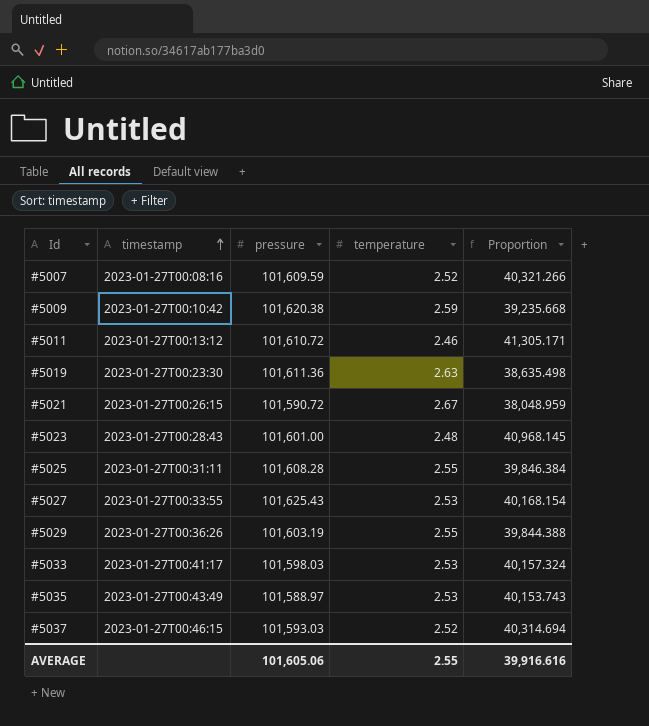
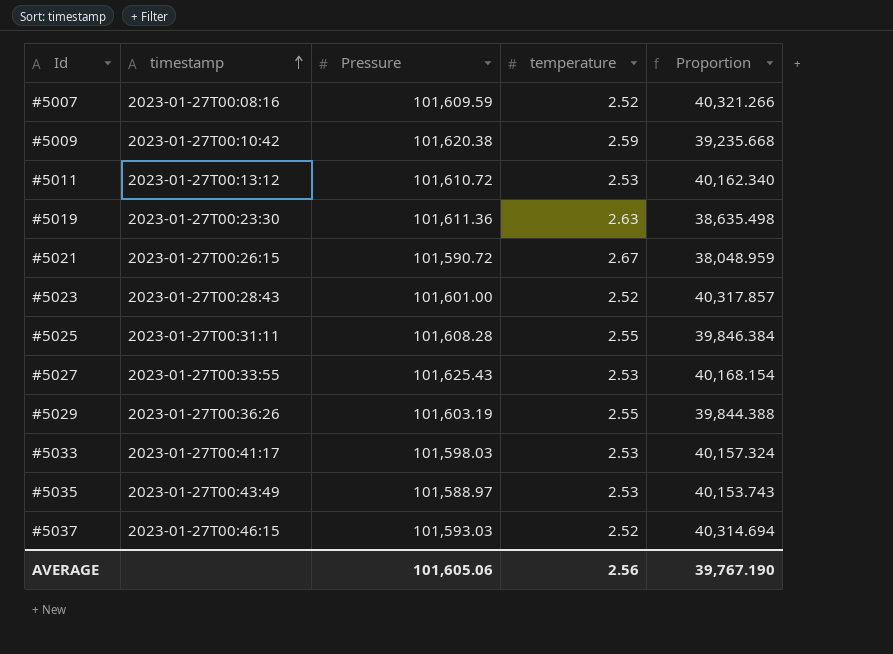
column name: pressure -> Pressure
#5011 | temperature: 2.46 -> 2.53
#5011 | Proportion: 41,305.171 -> 40,162.340
#5023 | temperature: 2.48 -> 2.52
#5023 | Proportion: 40,968.145 -> 40,317.857
AVERAGE | temperature: 2.55 -> 2.56
AVERAGE | Proportion: 39,916.616 -> 39,767.190

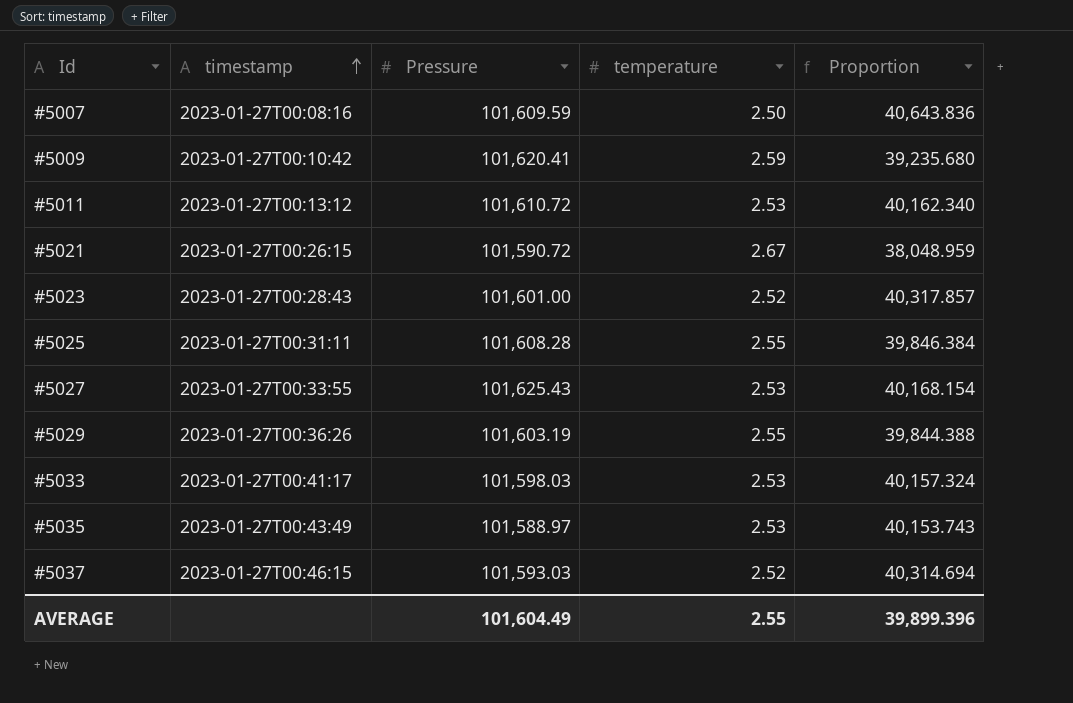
row #5019: 2023-01-27T00:23:30 | 101,611.36 | 2.63 | 38,635.498 -> none
#5007 | temperature: 2.52 -> 2.50
#5007 | Proportion: 40,321.266 -> 40,643.836
#5009 | Pressure: 101,620.38 -> 101,620.41
#5009 | Proportion: 39,235.668 -> 39,235.680
AVERAGE | Pressure: 101,605.06 -> 101,604.49
AVERAGE | temperature: 2.56 -> 2.55
AVERAGE | Proportion: 39,767.190 -> 39,899.396

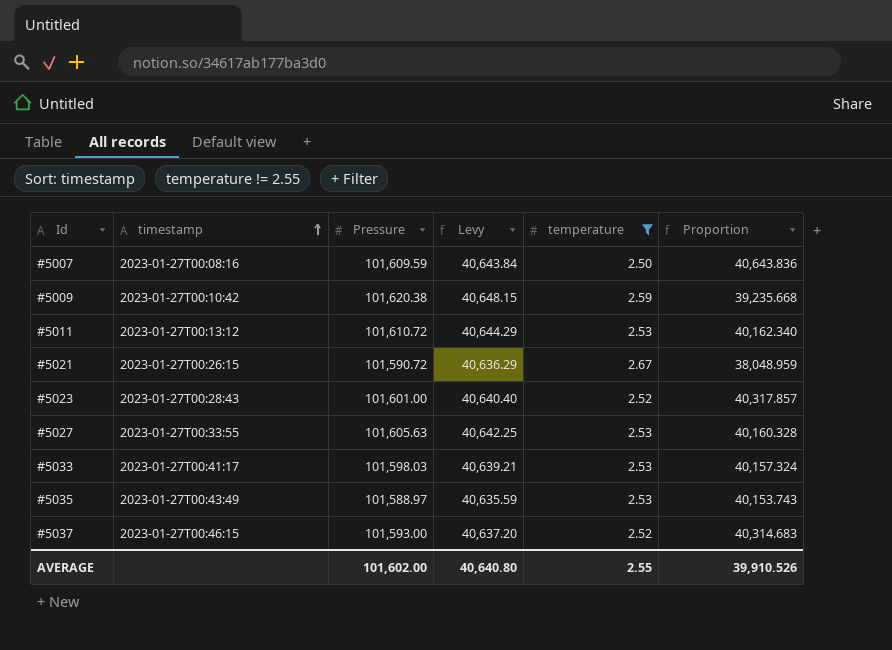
filter: none -> temperature != 2.55
column Levy | formula: none -> [Pressure] * 0.4
#5009 | Pressure: 101,620.41 -> 101,620.38
#5009 | Proportion: 39,235.680 -> 39,235.668
#5027 | Pressure: 101,625.43 -> 101,605.63
#5027 | Proportion: 40,168.154 -> 40,160.328
#5037 | Pressure: 101,593.03 -> 101,593.00
#5037 | Proportion: 40,314.694 -> 40,314.683
AVERAGE | Pressure: 101,604.49 -> 101,602.00
AVERAGE | Proportion: 39,899.396 -> 39,910.526

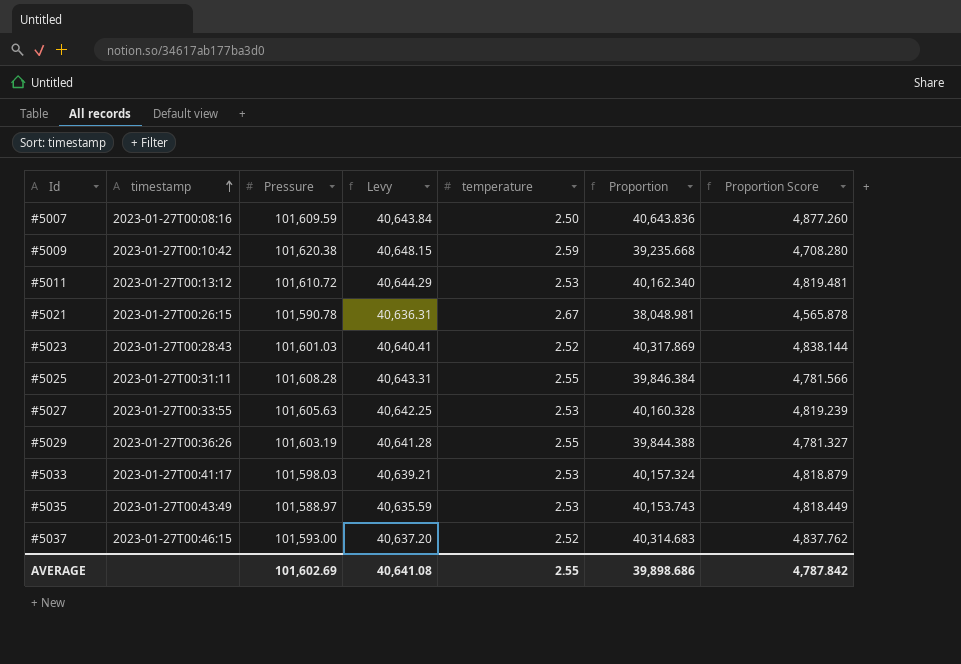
filter: temperature != 2.55 -> none
column Proportion Score | formula: none -> [Proportion] * 0.12
#5021 | Pressure: 101,590.72 -> 101,590.78
#5021 | Levy: 40,636.29 -> 40,636.31
#5021 | Proportion: 38,048.959 -> 38,048.981
#5023 | Pressure: 101,601.00 -> 101,601.03
#5023 | Levy: 40,640.40 -> 40,640.41
#5023 | Proportion: 40,317.857 -> 40,317.869
AVERAGE | Pressure: 101,602.00 -> 101,602.69
AVERAGE | Levy: 40,640.80 -> 40,641.08
AVERAGE | Proportion: 39,910.526 -> 39,898.686

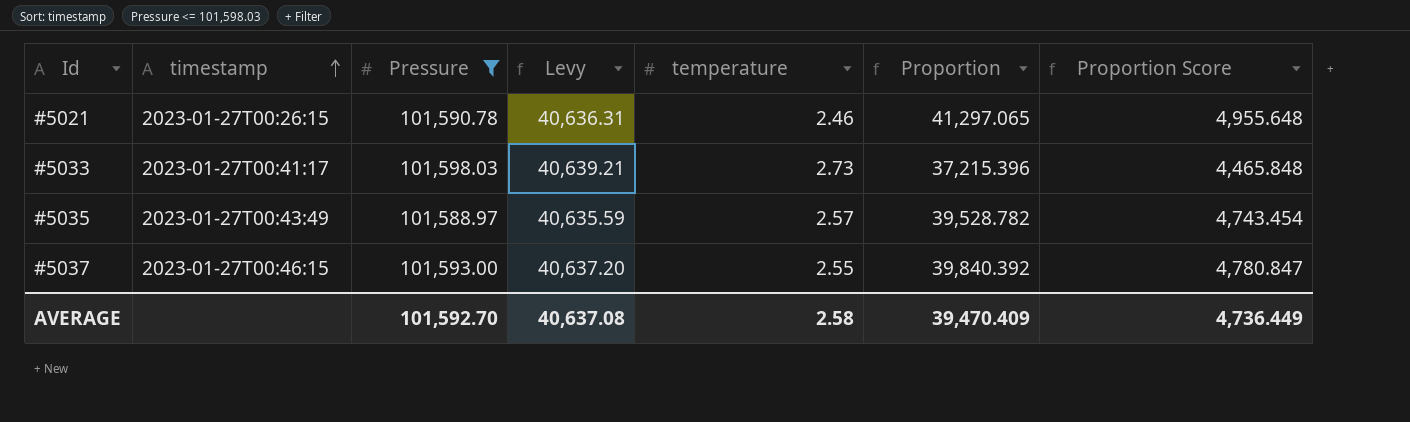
filter: none -> Pressure <= 101,598.03
#5021 | temperature: 2.67 -> 2.46
#5021 | Proportion: 38,048.981 -> 41,297.065
#5021 | Proportion Score: 4,565.878 -> 4,955.648
#5033 | temperature: 2.53 -> 2.73
#5033 | Proportion: 40,157.324 -> 37,215.396
#5033 | Proportion Score: 4,818.879 -> 4,465.848
#5035 | temperature: 2.53 -> 2.57
#5035 | Proportion: 40,153.743 -> 39,528.782
#5035 | Proportion Score: 4,818.449 -> 4,743.454
#5037 | temperature: 2.52 -> 2.55
#5037 | Proportion: 40,314.683 -> 39,840.392
#5037 | Proportion Score: 4,837.762 -> 4,780.847
AVERAGE | Pressure: 101,602.69 -> 101,592.70
AVERAGE | Levy: 40,641.08 -> 40,637.08
AVERAGE | temperature: 2.55 -> 2.58
AVERAGE | Proportion: 39,898.686 -> 39,470.409
AVERAGE | Proportion Score: 4,787.842 -> 4,736.449

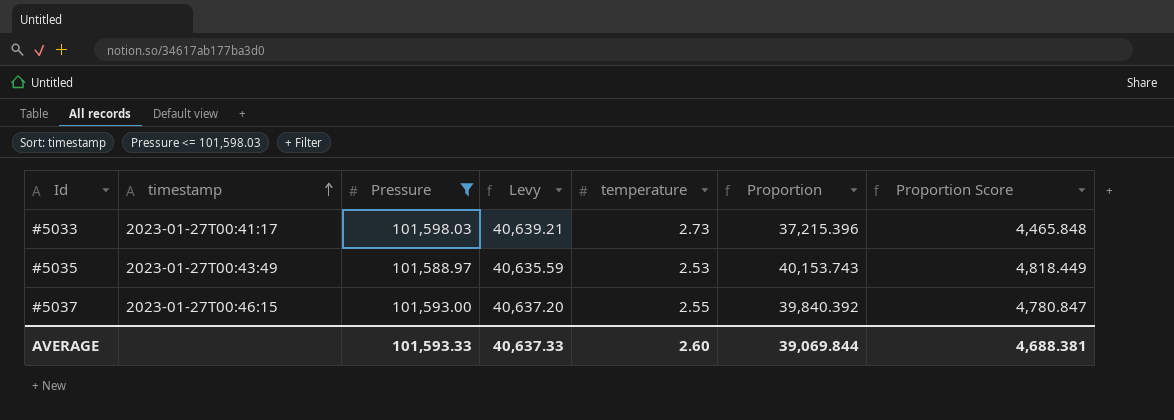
row #5021: 2023-01-27T00:26:15 | 101,590.78 | 40,636.31 | 2.46 | 41,297.065 | 4,955.648 -> none
#5035 | temperature: 2.57 -> 2.53
#5035 | Proportion: 39,528.782 -> 40,153.743
#5035 | Proportion Score: 4,743.454 -> 4,818.449
AVERAGE | Pressure: 101,592.70 -> 101,593.33
AVERAGE | Levy: 40,637.08 -> 40,637.33
AVERAGE | temperature: 2.58 -> 2.60
AVERAGE | Proportion: 39,470.409 -> 39,069.844
AVERAGE | Proportion Score: 4,736.449 -> 4,688.381

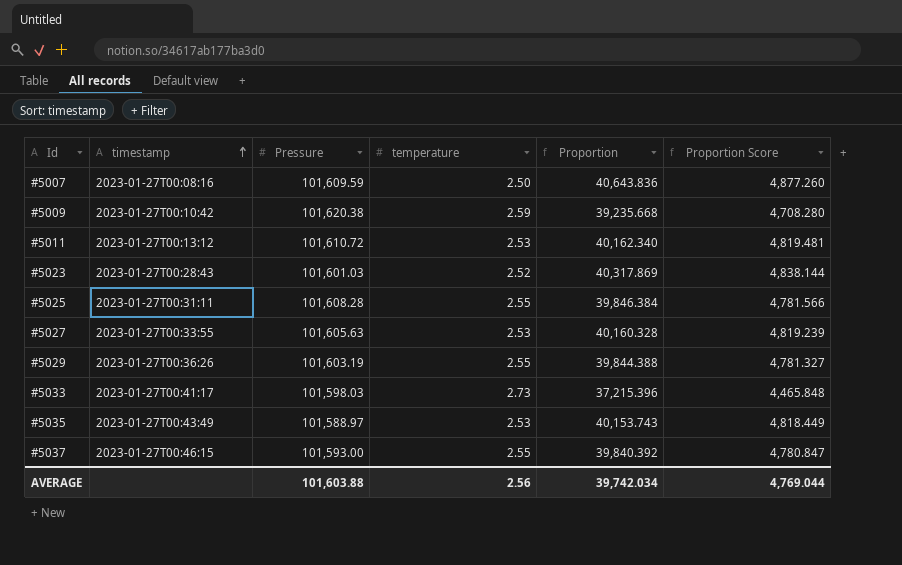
filter: Pressure <= 101,598.03 -> none
column Levy | formula: [Pressure] * 0.4 -> none
AVERAGE | Pressure: 101,593.33 -> 101,603.88
AVERAGE | temperature: 2.60 -> 2.56
AVERAGE | Proportion: 39,069.844 -> 39,742.034
AVERAGE | Proportion Score: 4,688.381 -> 4,769.044

